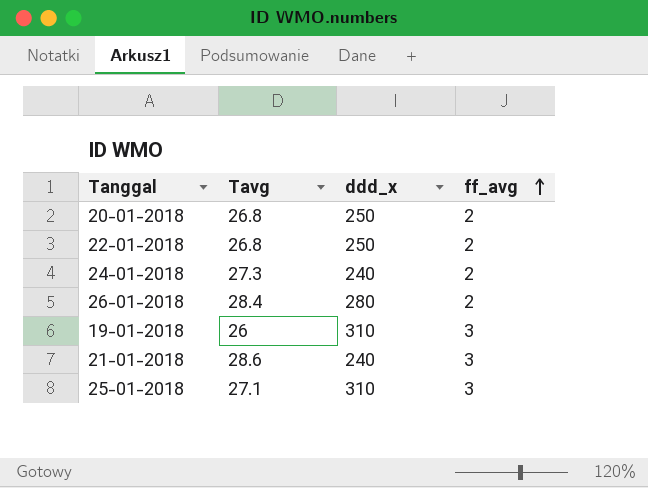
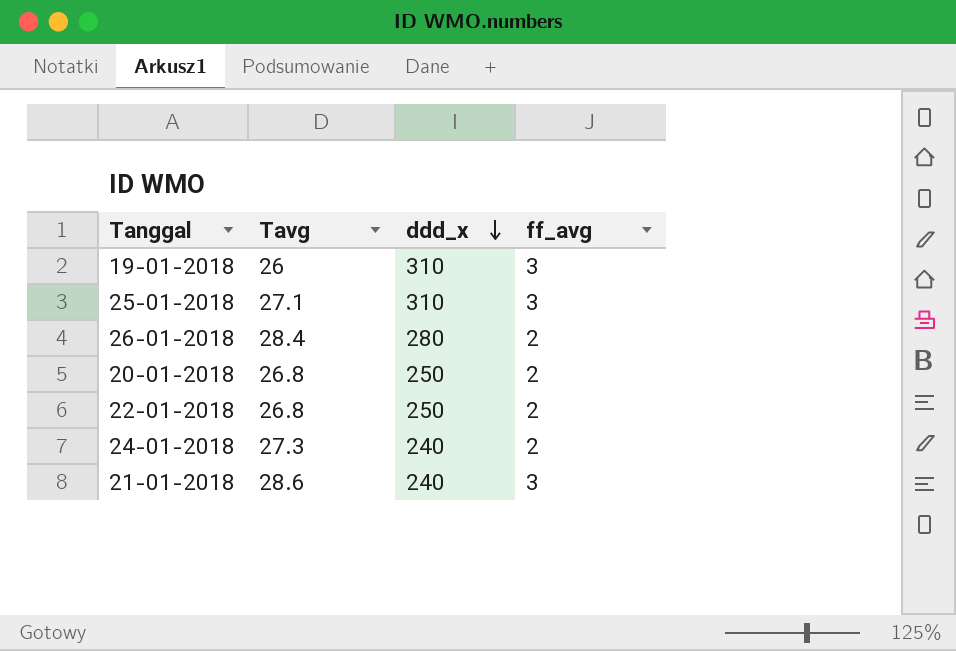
row order: ff_avg ascending -> ddd_x descending

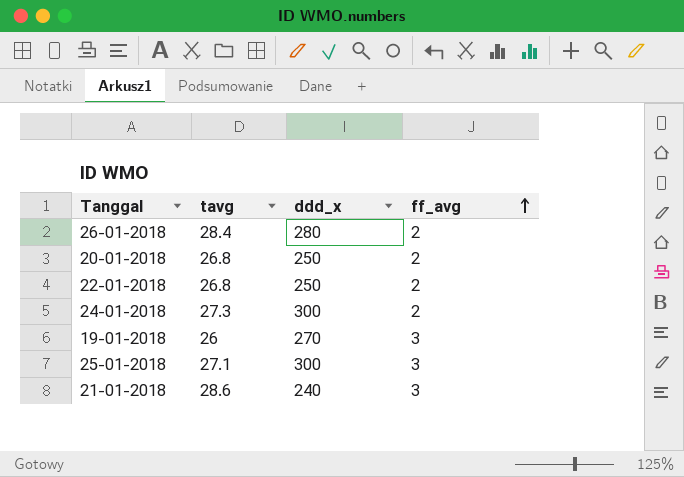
row order: ddd_x descending -> ff_avg ascending
column name: Tavg -> tavg
24-01-2018 | ddd_x: 240 -> 300
19-01-2018 | ddd_x: 310 -> 270
25-01-2018 | ddd_x: 310 -> 300

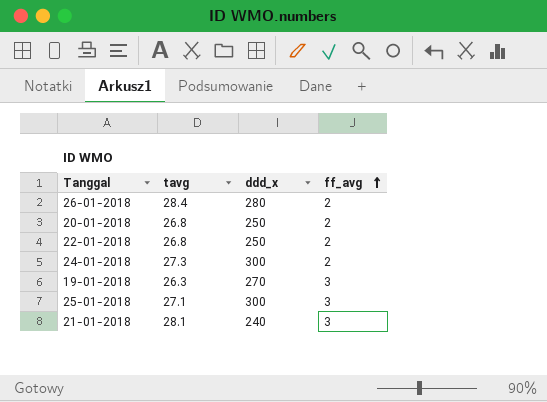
19-01-2018 | tavg: 26 -> 26.3
21-01-2018 | tavg: 28.6 -> 28.1

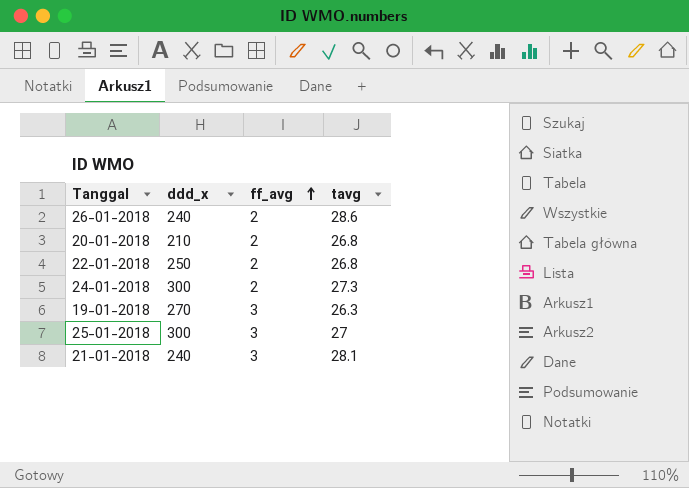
column tavg | position: 2 -> 4
26-01-2018 | ddd_x: 280 -> 240
26-01-2018 | tavg: 28.4 -> 28.6
20-01-2018 | ddd_x: 250 -> 210
25-01-2018 | tavg: 27.1 -> 27

